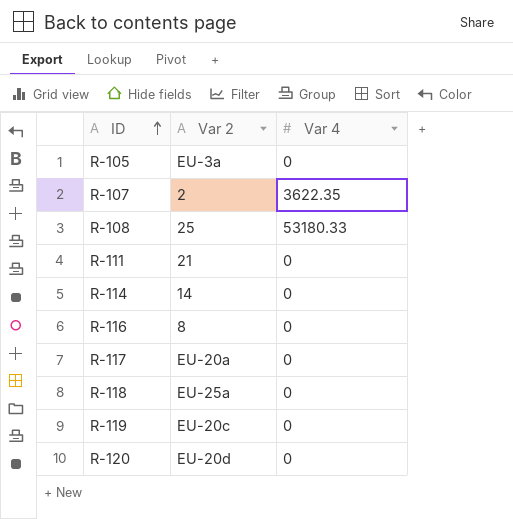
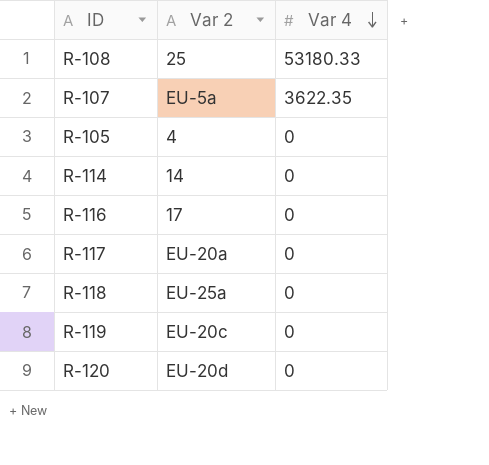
row order: ID ascending -> Var 4 descending
row R-111: 21 | 0 -> none
R-107 | Var 2: 2 -> EU-5a
R-105 | Var 2: EU-3a -> 4
R-116 | Var 2: 8 -> 17

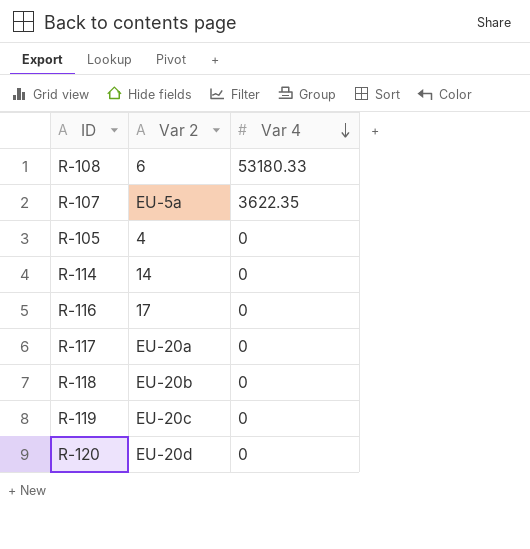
R-108 | Var 2: 25 -> 6
R-118 | Var 2: EU-25a -> EU-20b

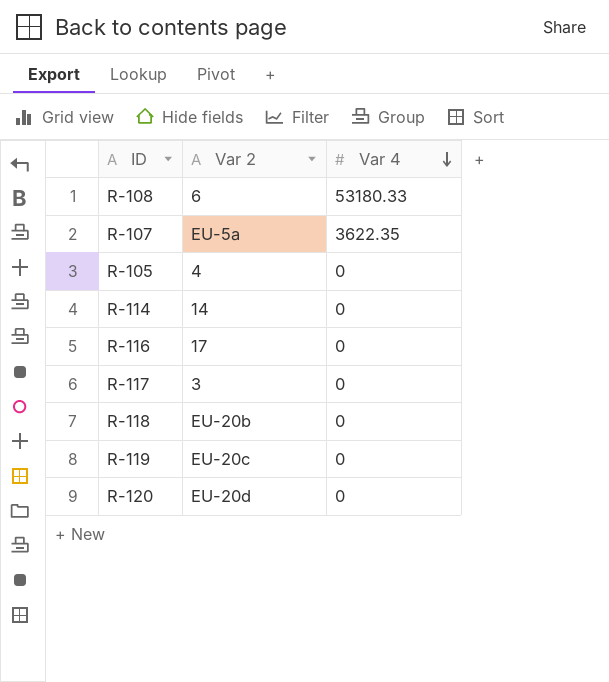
R-117 | Var 2: EU-20a -> 3

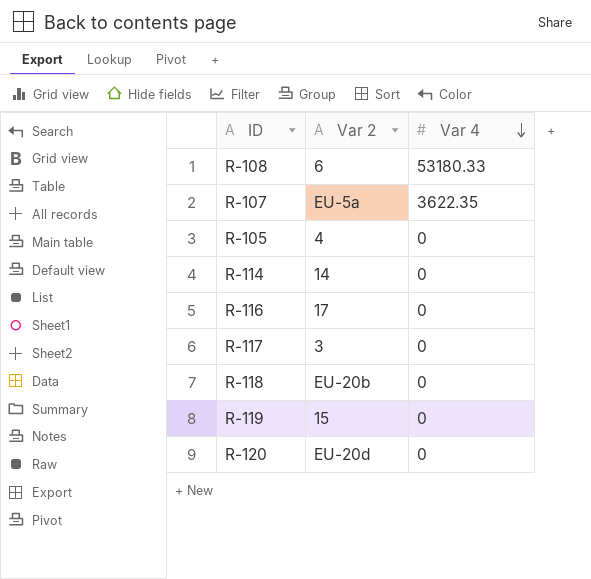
R-119 | Var 2: EU-20c -> 15

